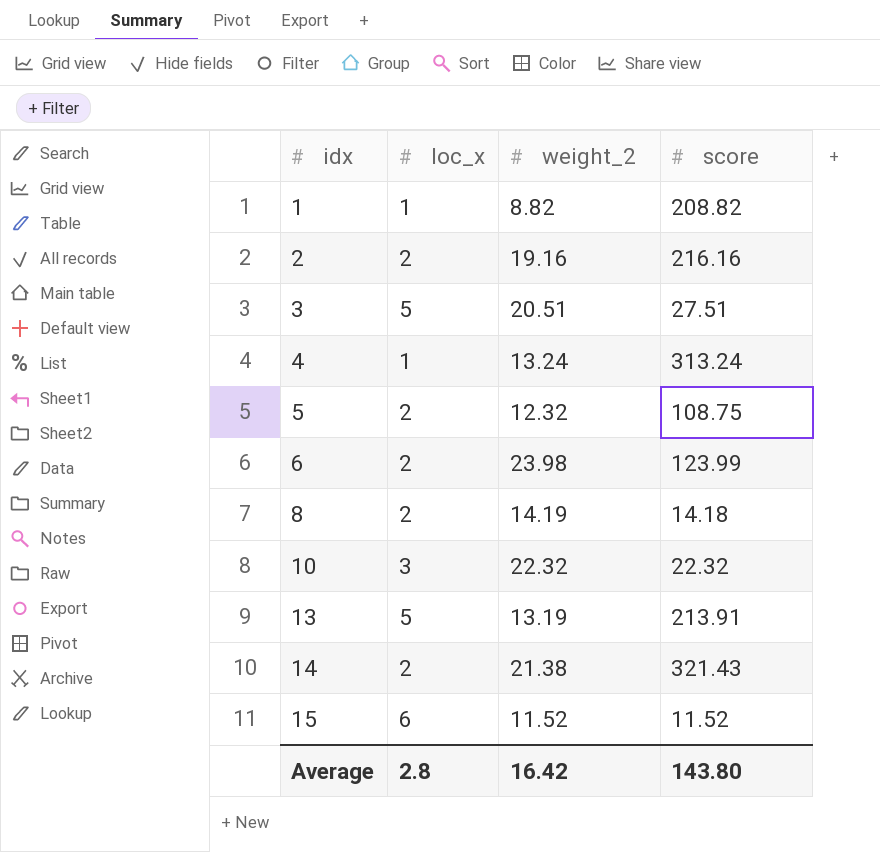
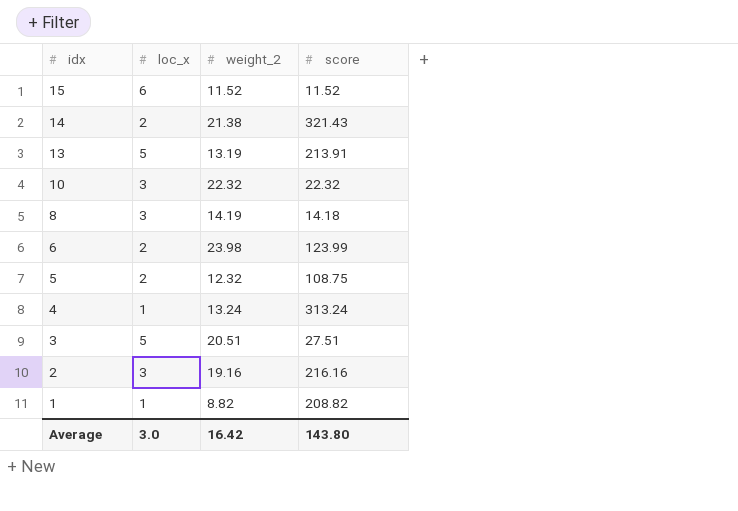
row order: idx ascending -> idx descending
8 | loc_x: 2 -> 3
2 | loc_x: 2 -> 3
Average | loc_x: 2.8 -> 3.0

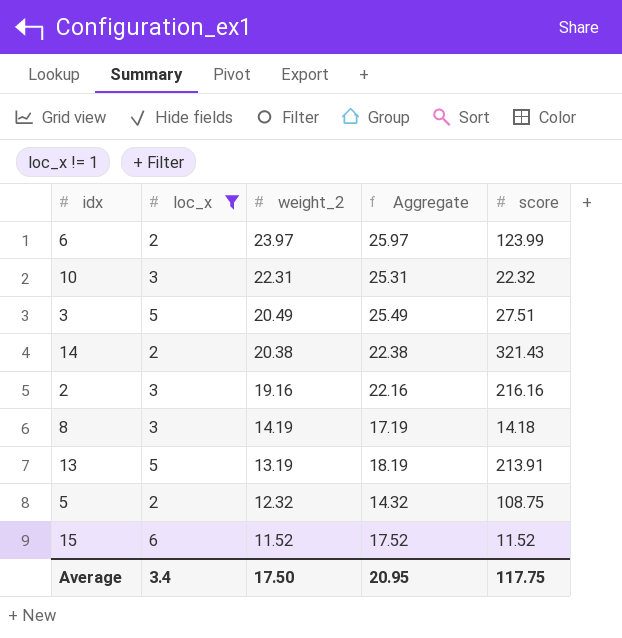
filter: none -> loc_x != 1
row order: idx descending -> weight_2 descending
column Aggregate | formula: none -> [loc_x] + [weight_2]
6 | weight_2: 23.98 -> 23.97
10 | weight_2: 22.32 -> 22.31
3 | weight_2: 20.51 -> 20.49
14 | weight_2: 21.38 -> 20.38
Average | loc_x: 3.0 -> 3.4
Average | weight_2: 16.42 -> 17.50
Average | score: 143.80 -> 117.75

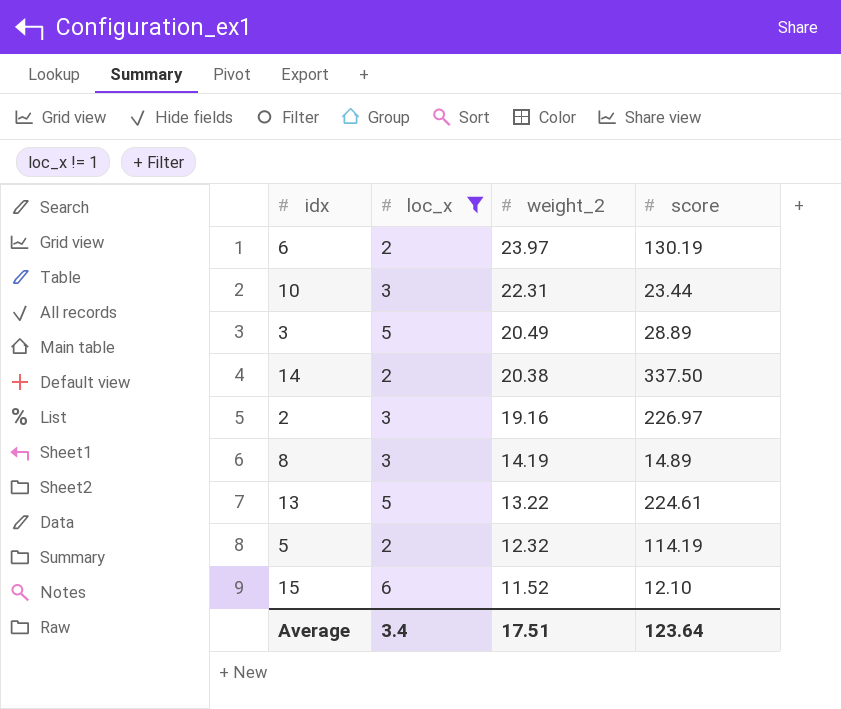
column Aggregate | formula: [loc_x] + [weight_2] -> none
6 | score: 123.99 -> 130.19
10 | score: 22.32 -> 23.44
3 | score: 27.51 -> 28.89
14 | score: 321.43 -> 337.50
2 | score: 216.16 -> 226.97
8 | score: 14.18 -> 14.89
13 | weight_2: 13.19 -> 13.22
13 | score: 213.91 -> 224.61
5 | score: 108.75 -> 114.19
15 | score: 11.52 -> 12.10
Average | weight_2: 17.50 -> 17.51
Average | score: 117.75 -> 123.64

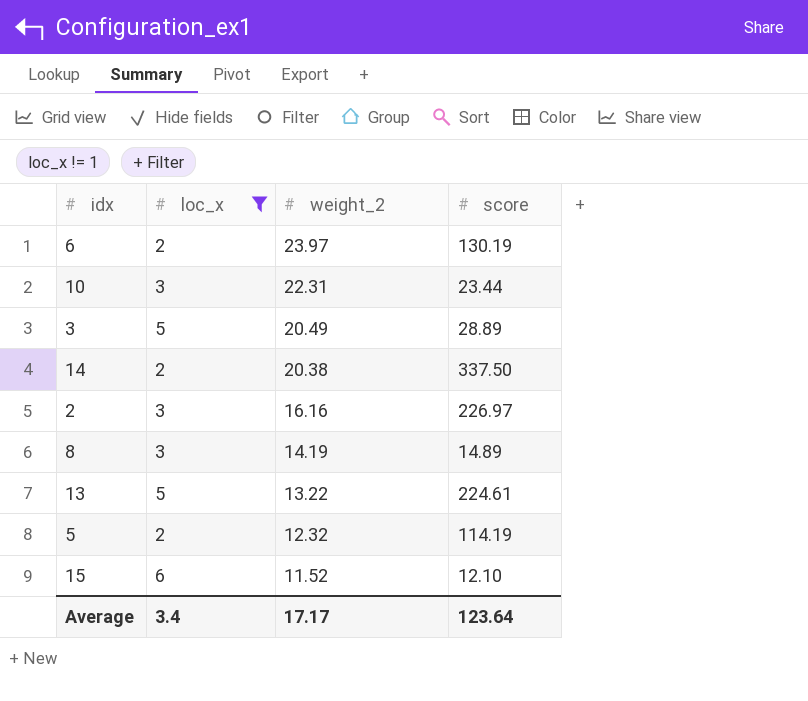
2 | weight_2: 19.16 -> 16.16
Average | weight_2: 17.51 -> 17.17

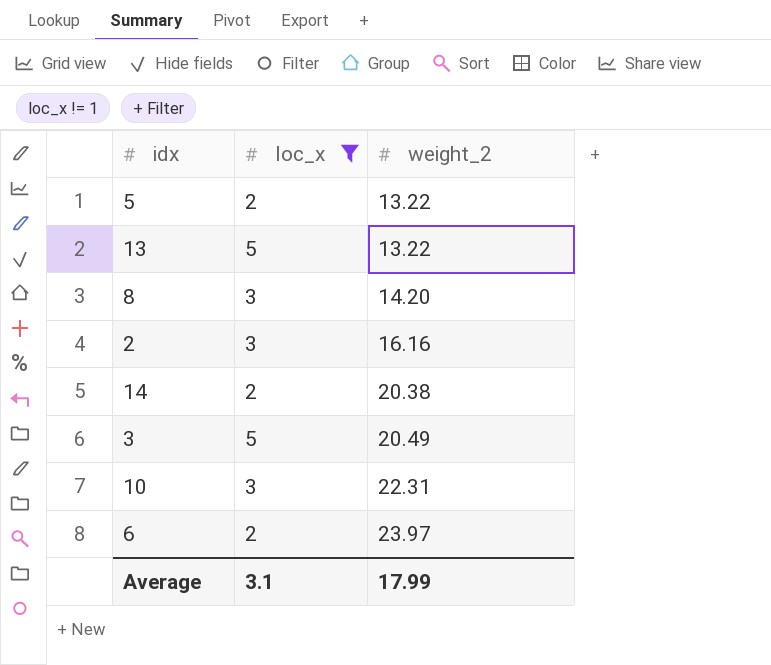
row order: weight_2 descending -> weight_2 ascending
column score | position: 4 -> none
row 15: 6 | 11.52 | 12.10 -> none
5 | weight_2: 12.32 -> 13.22
8 | weight_2: 14.19 -> 14.20
Average | loc_x: 3.4 -> 3.1
Average | weight_2: 17.17 -> 17.99

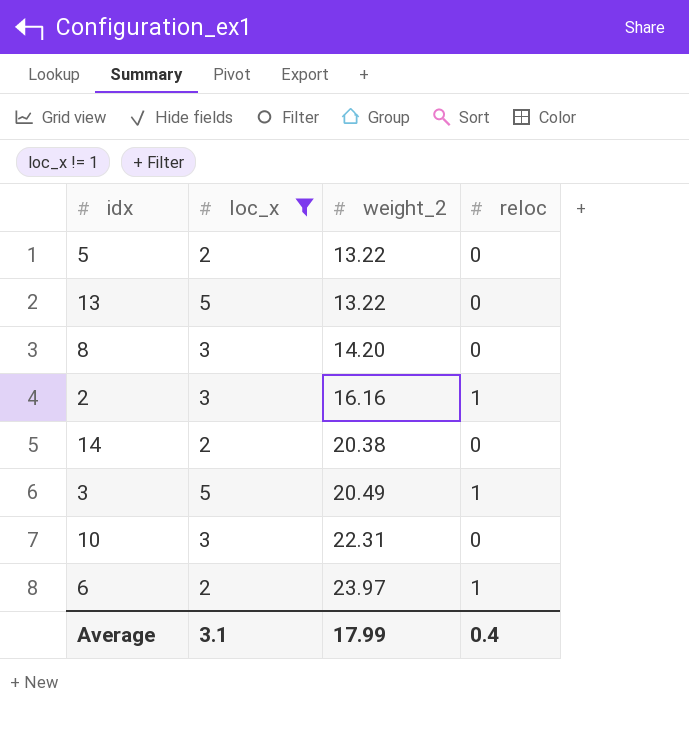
column reloc | position: none -> 4

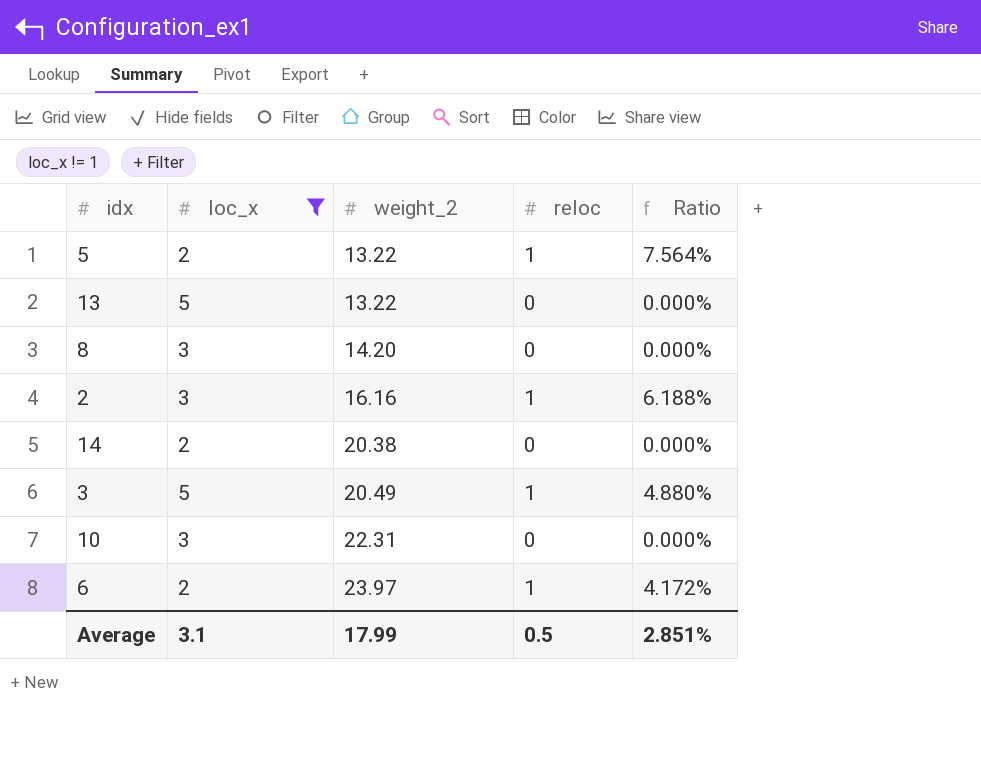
column Ratio | formula: none -> [reloc] / [weight_2]
5 | reloc: 0 -> 1
Average | reloc: 0.4 -> 0.5

